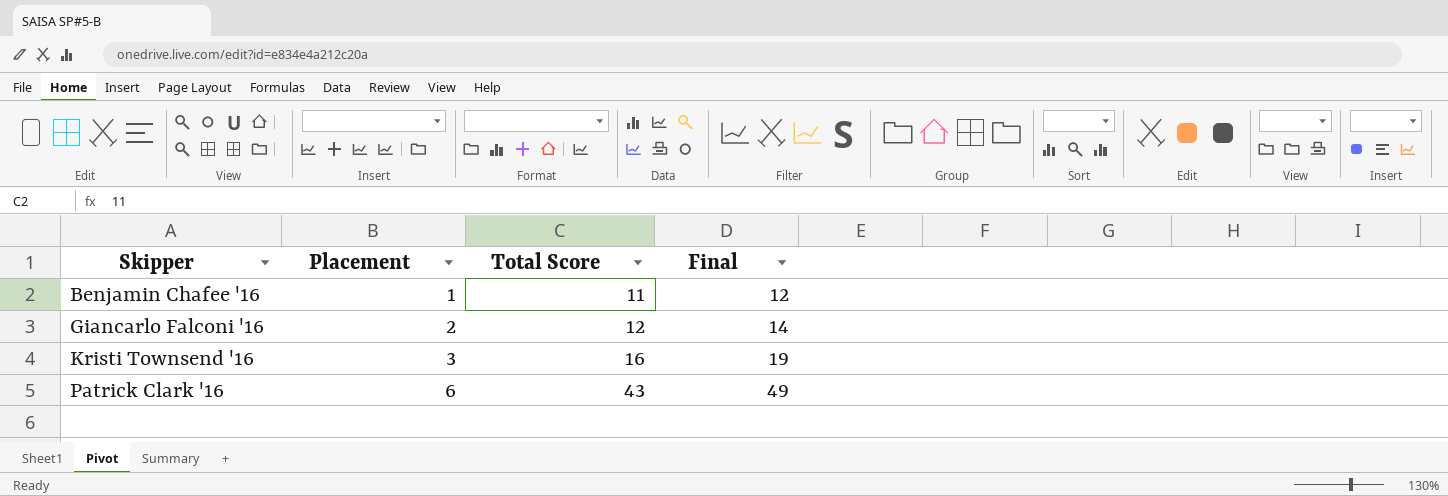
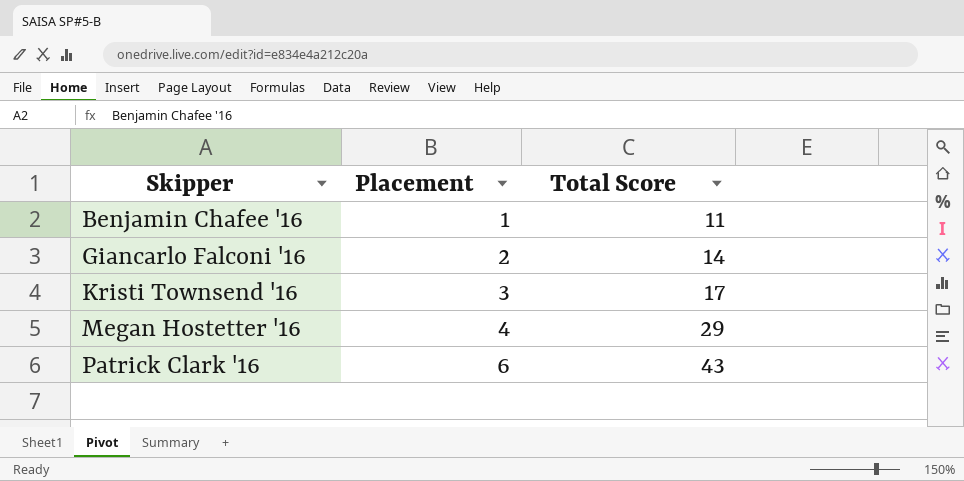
column Final | formula: [Placement] + [Total Score] -> none
Giancarlo Falconi '16 | Total Score: 12 -> 14
Kristi Townsend '16 | Total Score: 16 -> 17
row Megan Hostetter '16: none -> 4 | 29

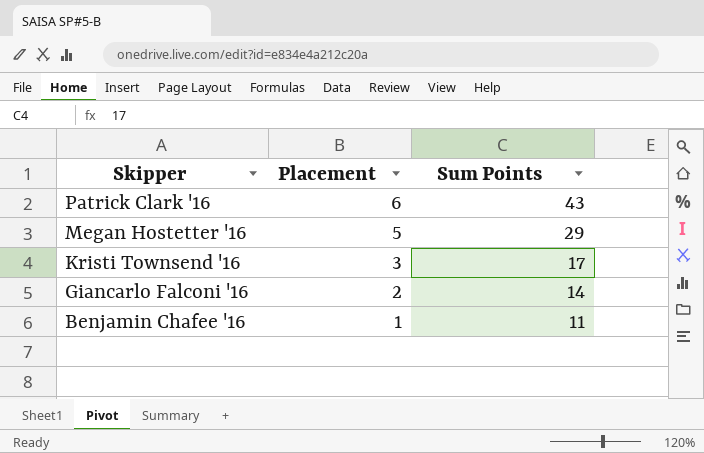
row order: Skipper ascending -> Skipper descending
column name: Total Score -> Sum Points
Megan Hostetter '16 | Placement: 4 -> 5

